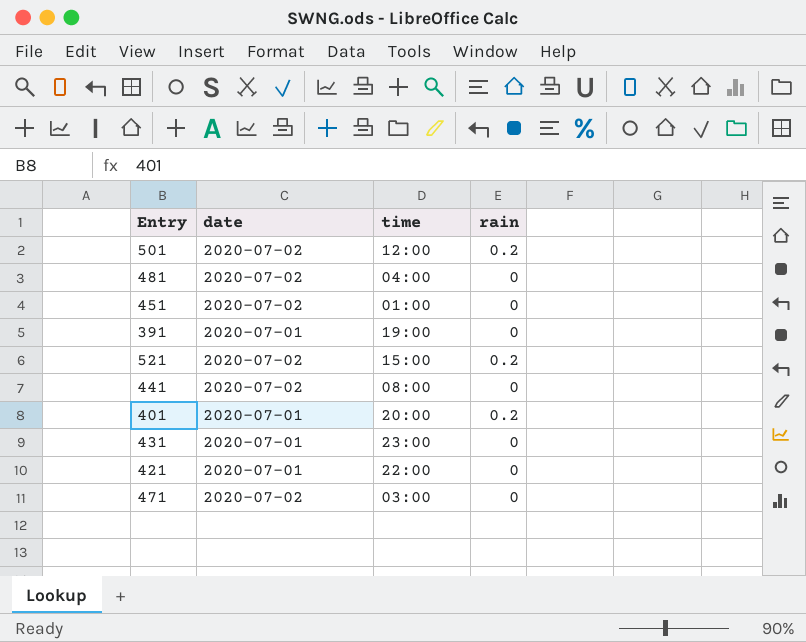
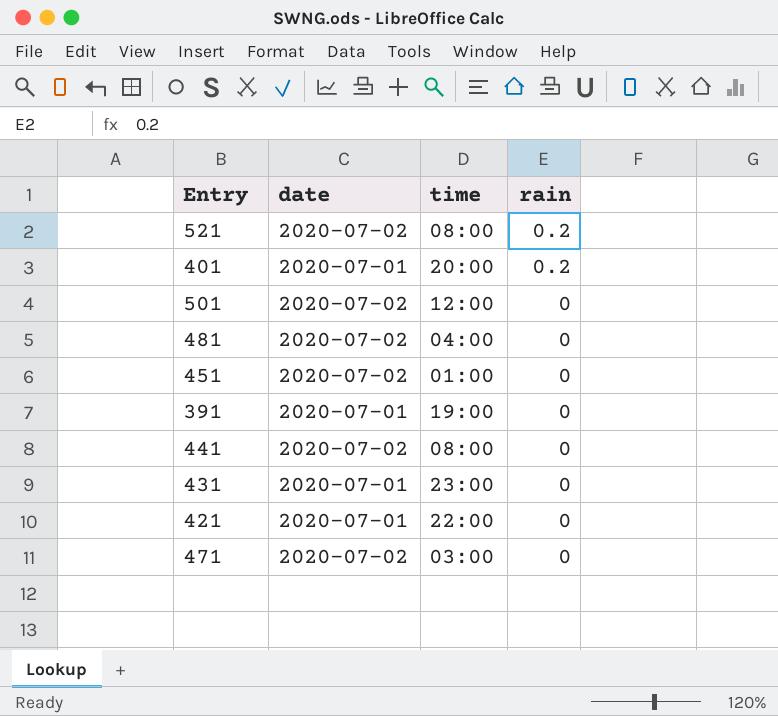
row order: none -> rain descending
521 | time: 15:00 -> 08:00
501 | rain: 0.2 -> 0

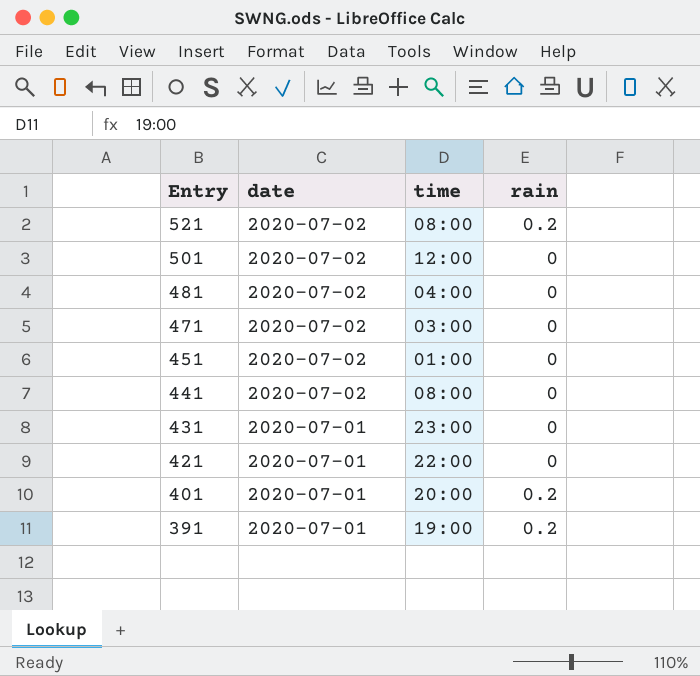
row order: rain descending -> Entry descending
391 | rain: 0 -> 0.2

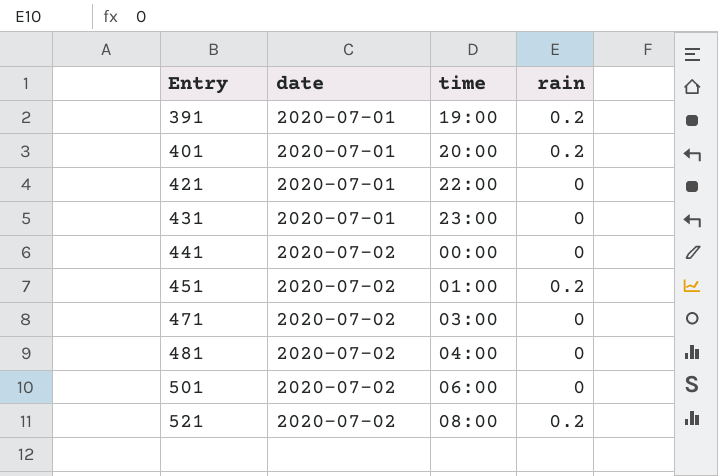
row order: Entry descending -> Entry ascending
441 | time: 08:00 -> 00:00
451 | rain: 0 -> 0.2
501 | time: 12:00 -> 06:00

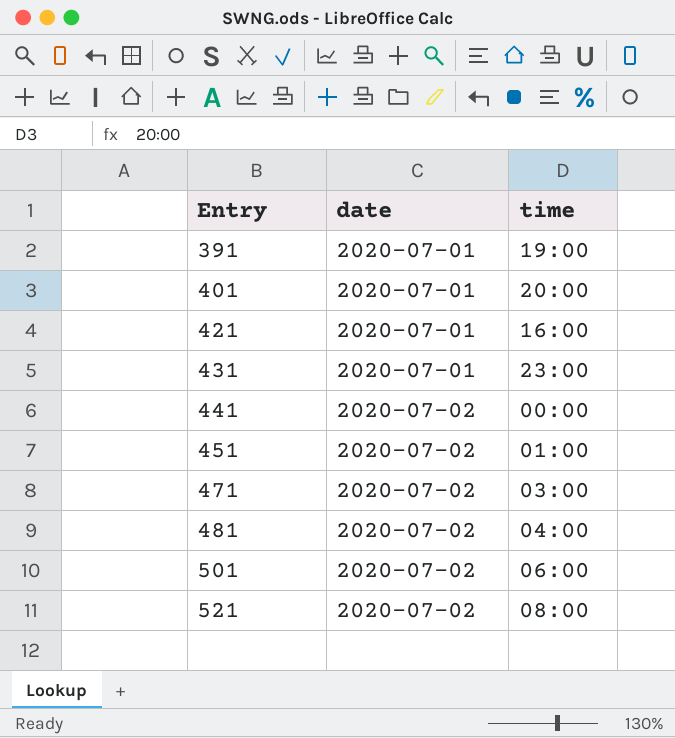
column rain | position: 4 -> none
421 | time: 22:00 -> 16:00

